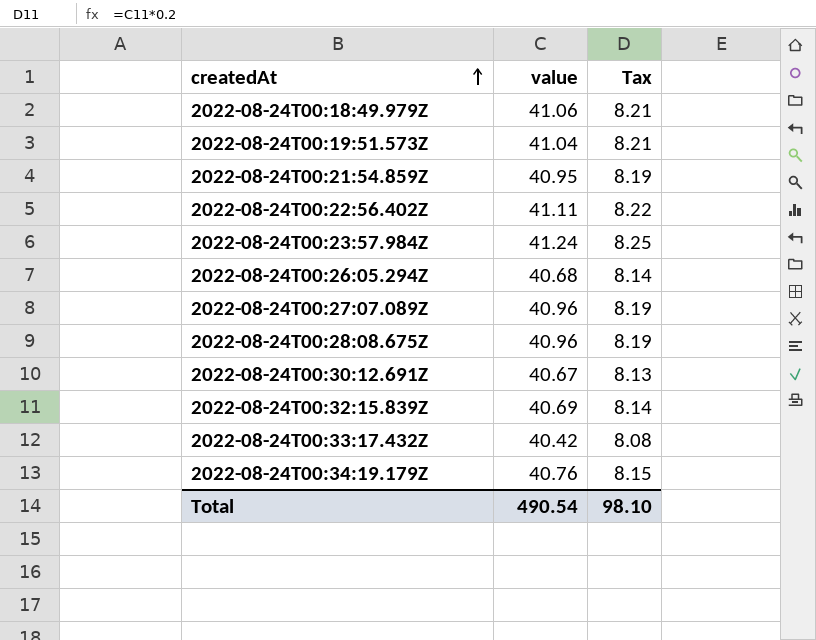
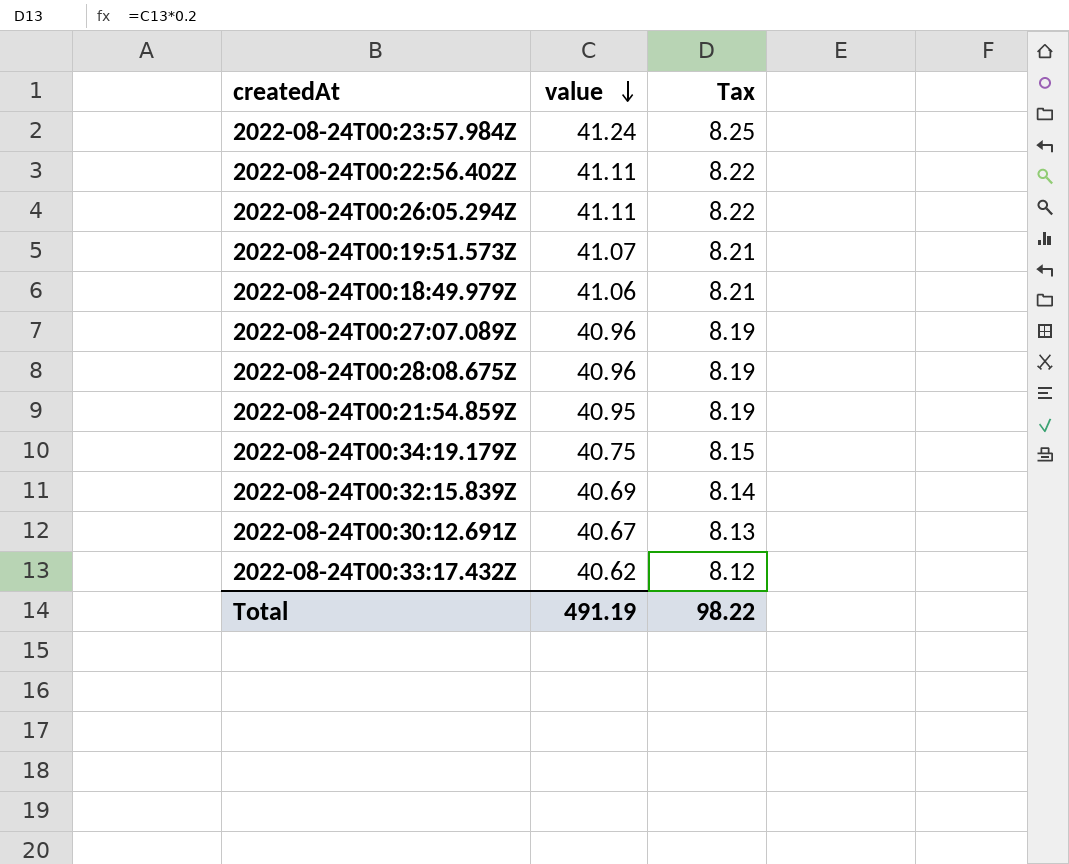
row order: createdAt ascending -> value descending
2022-08-24T00:26:05.294Z | value: 40.68 -> 41.11
2022-08-24T00:26:05.294Z | Tax: 8.14 -> 8.22
2022-08-24T00:19:51.573Z | value: 41.04 -> 41.07
2022-08-24T00:34:19.179Z | value: 40.76 -> 40.75
2022-08-24T00:33:17.432Z | value: 40.42 -> 40.62
2022-08-24T00:33:17.432Z | Tax: 8.08 -> 8.12
Total | value: 490.54 -> 491.19
Total | Tax: 98.10 -> 98.22

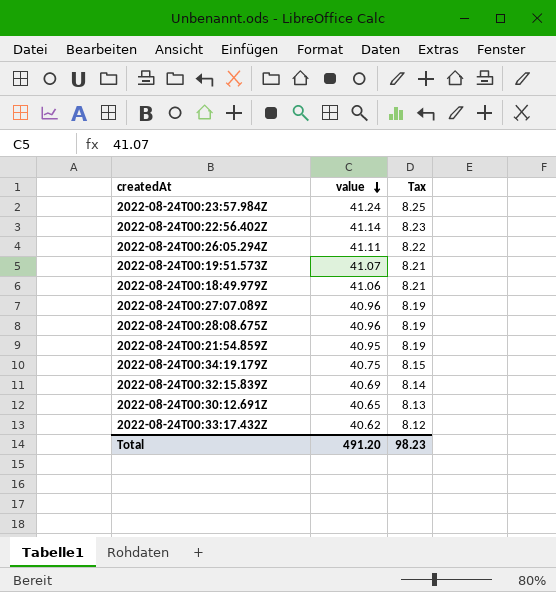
2022-08-24T00:22:56.402Z | value: 41.11 -> 41.14
2022-08-24T00:22:56.402Z | Tax: 8.22 -> 8.23
2022-08-24T00:30:12.691Z | value: 40.67 -> 40.65
Total | value: 491.19 -> 491.20
Total | Tax: 98.22 -> 98.23

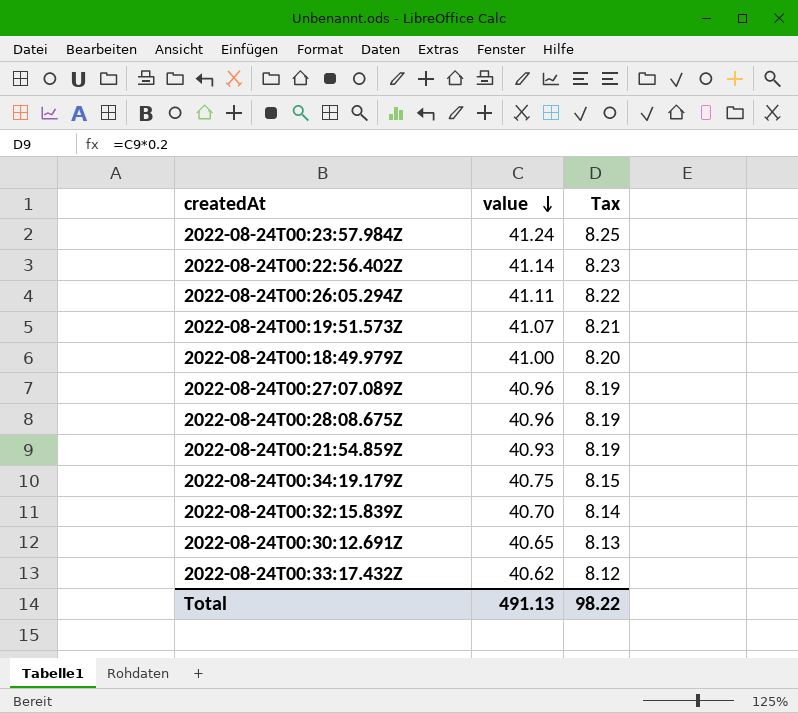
2022-08-24T00:18:49.979Z | value: 41.06 -> 41.00
2022-08-24T00:18:49.979Z | Tax: 8.21 -> 8.20
2022-08-24T00:21:54.859Z | value: 40.95 -> 40.93
2022-08-24T00:32:15.839Z | value: 40.69 -> 40.70
Total | value: 491.20 -> 491.13
Total | Tax: 98.23 -> 98.22

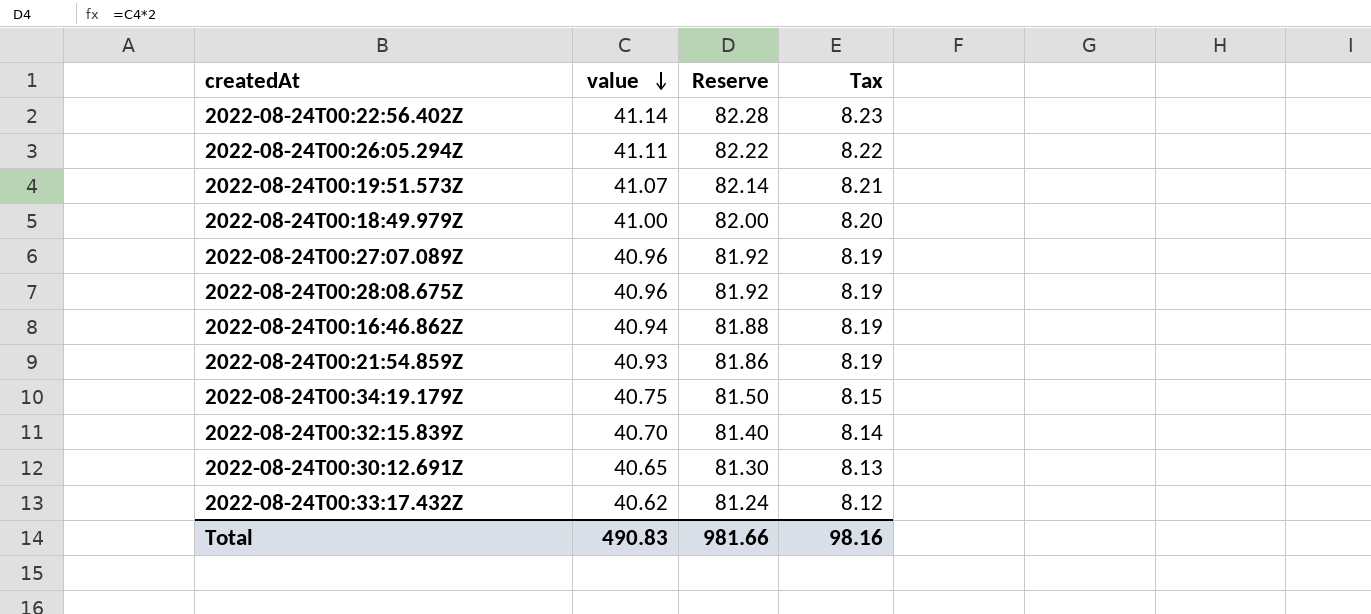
column Reserve | formula: none -> [value] * 2
row 2022-08-24T00:23:57.984Z: 41.24 | 8.25 -> none
row 2022-08-24T00:16:46.862Z: none -> 40.94 | 81.88 | 8.19
Total | value: 491.13 -> 490.83
Total | Tax: 98.22 -> 98.16

